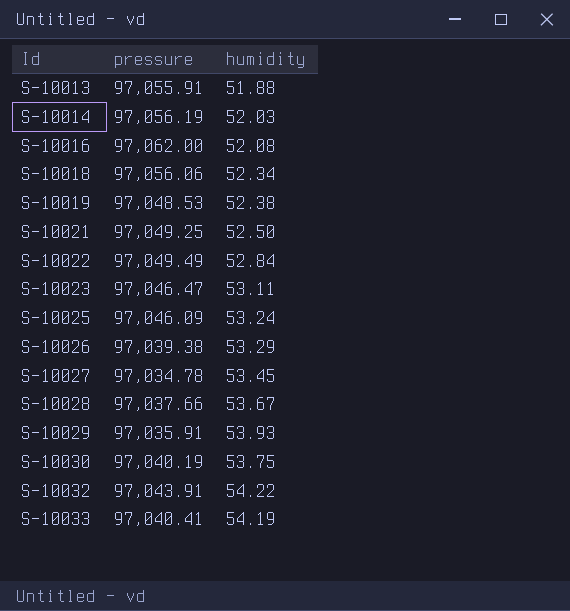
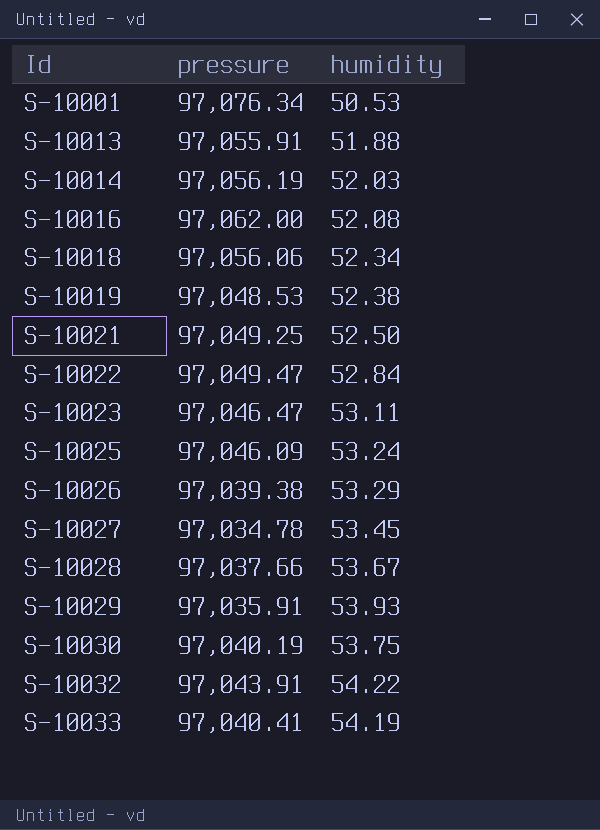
row S-10001: none -> 97,076.34 | 50.53
S-10022 | pressure: 97,049.49 -> 97,049.47

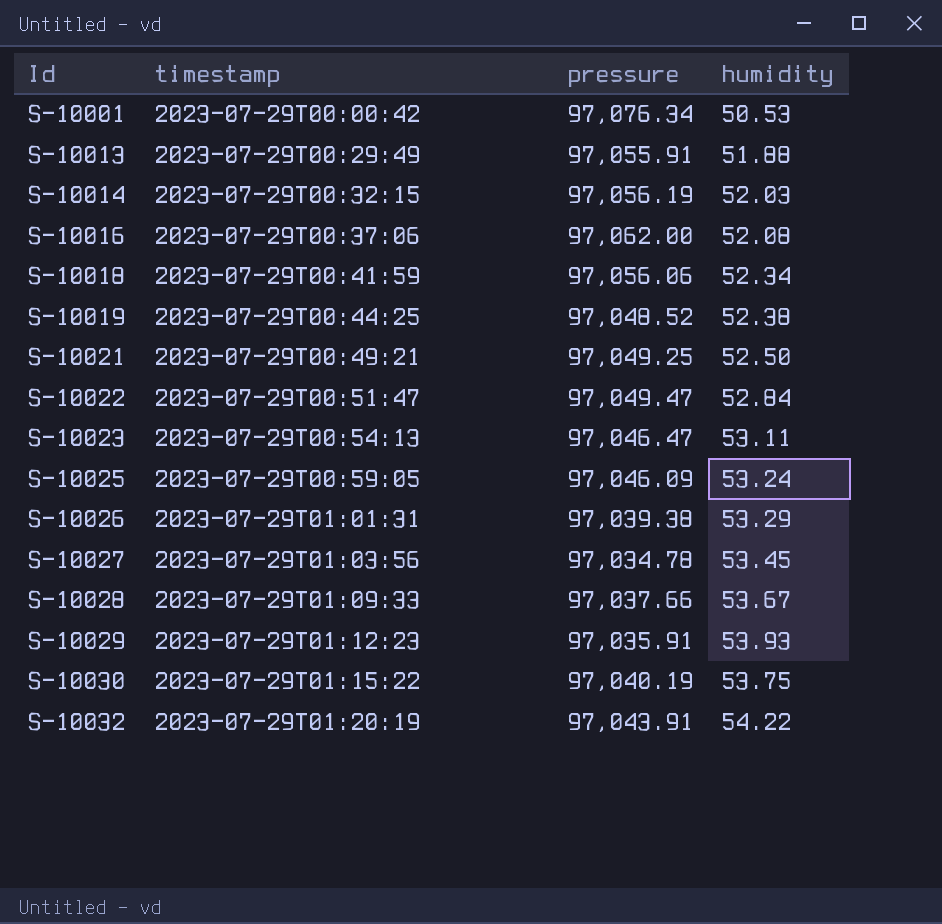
column timestamp | position: none -> 2
row S-10033: 97,040.41 | 54.19 -> none
S-10019 | pressure: 97,048.53 -> 97,048.52

